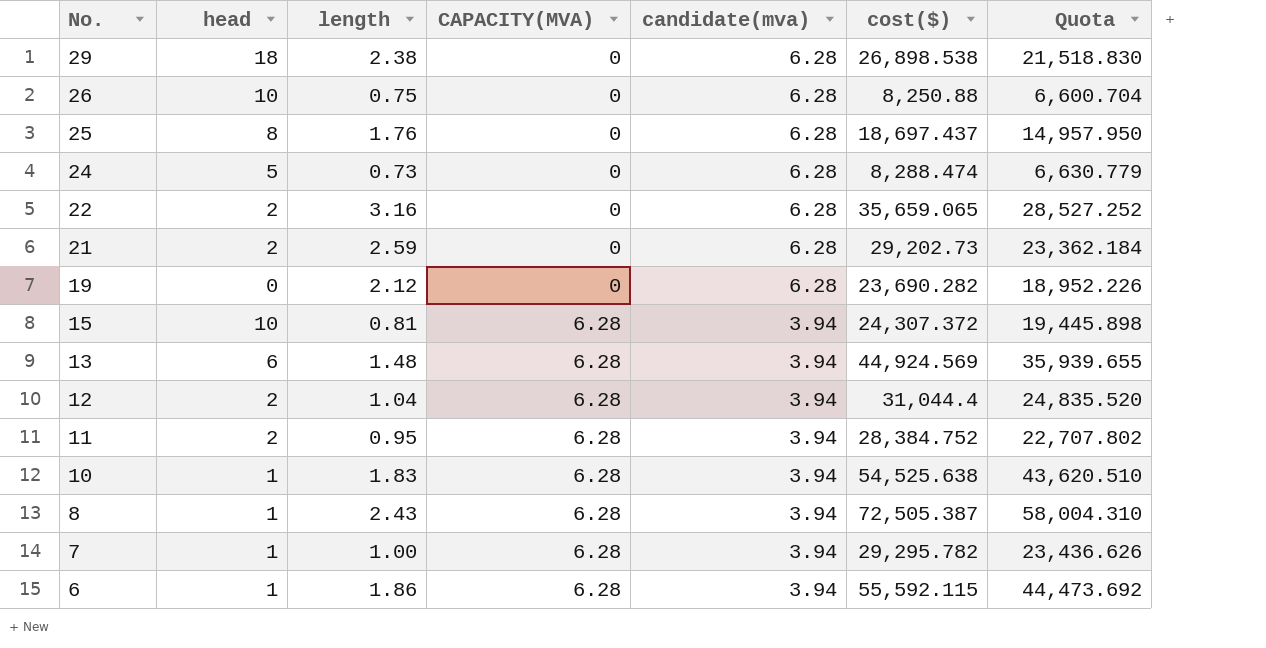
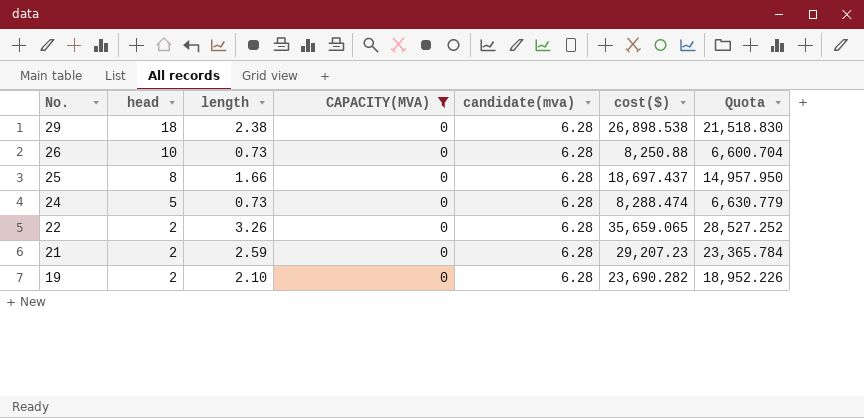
filter: none -> CAPACITY(MVA) = 0
26 | length: 0.75 -> 0.73
25 | length: 1.76 -> 1.66
22 | length: 3.16 -> 3.26
21 | cost($): 29,202.73 -> 29,207.23
21 | Quota: 23,362.184 -> 23,365.784
19 | head: 0 -> 2
19 | length: 2.12 -> 2.10

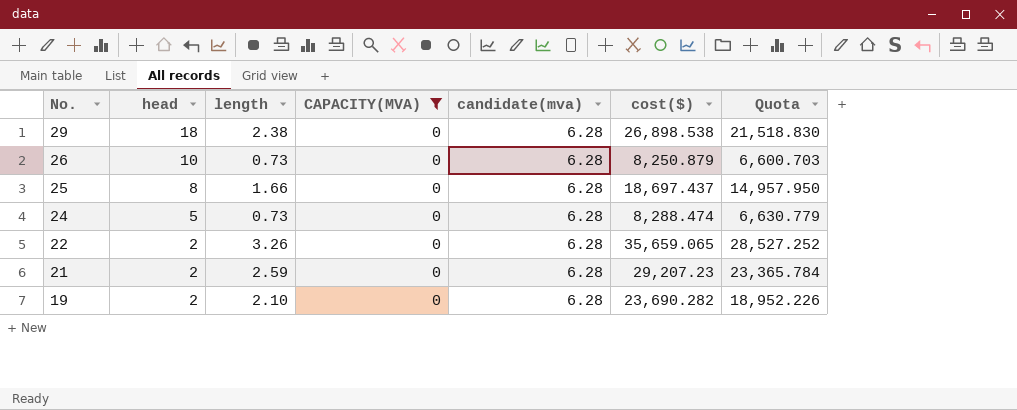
26 | cost($): 8,250.88 -> 8,250.879
26 | Quota: 6,600.704 -> 6,600.703

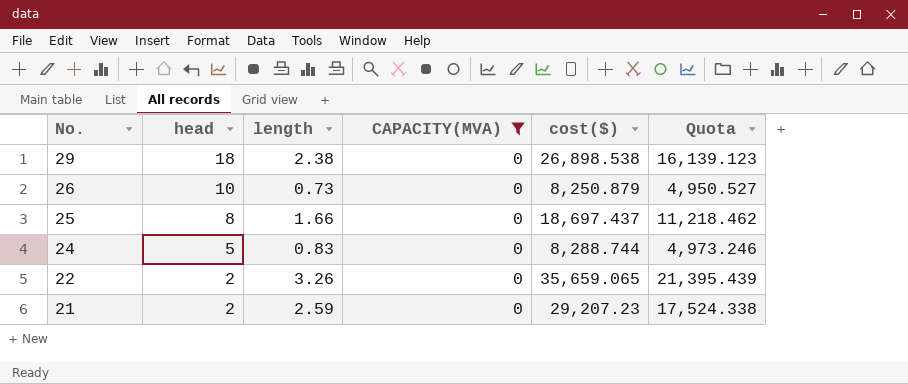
column candidate(mva) | position: 5 -> none
column Quota | formula: [cost($)] * 0.8 -> [cost($)] * 0.6
row 19: 2 | 2.10 | 0 | 6.28 | 23,690.282 | 18,952.226 -> none
24 | length: 0.73 -> 0.83
24 | cost($): 8,288.474 -> 8,288.744

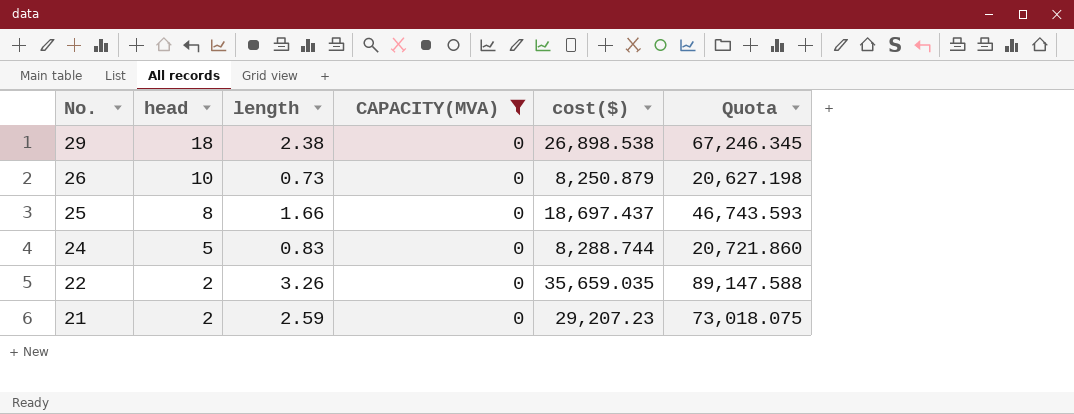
column Quota | formula: [cost($)] * 0.6 -> [cost($)] * 2.5
22 | cost($): 35,659.065 -> 35,659.035

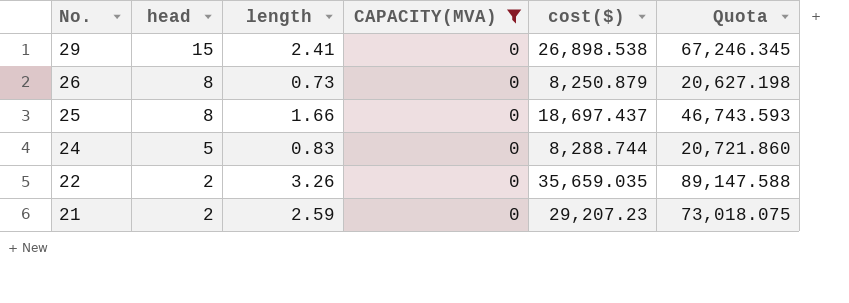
29 | head: 18 -> 15
29 | length: 2.38 -> 2.41
26 | head: 10 -> 8

